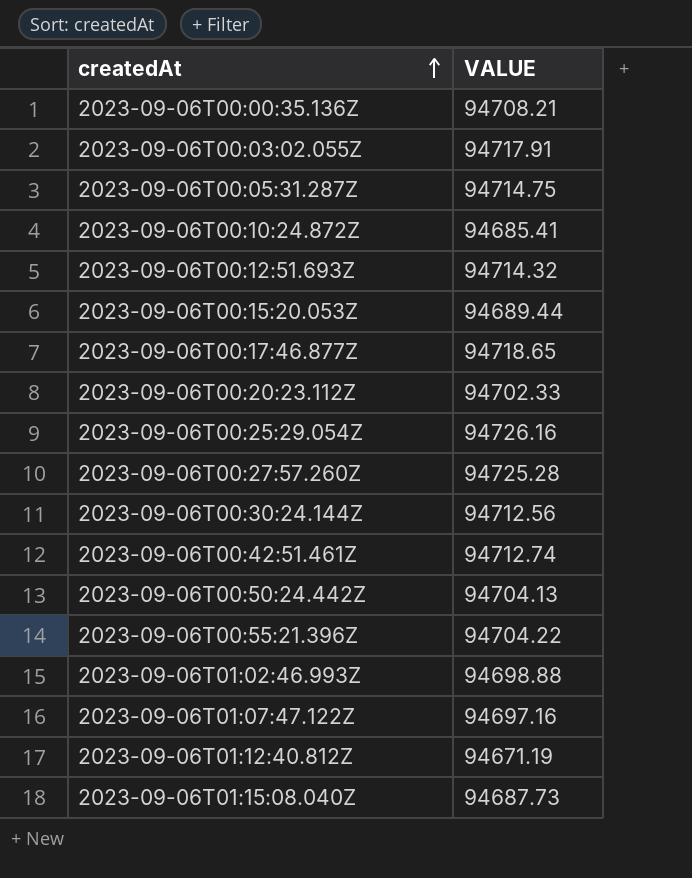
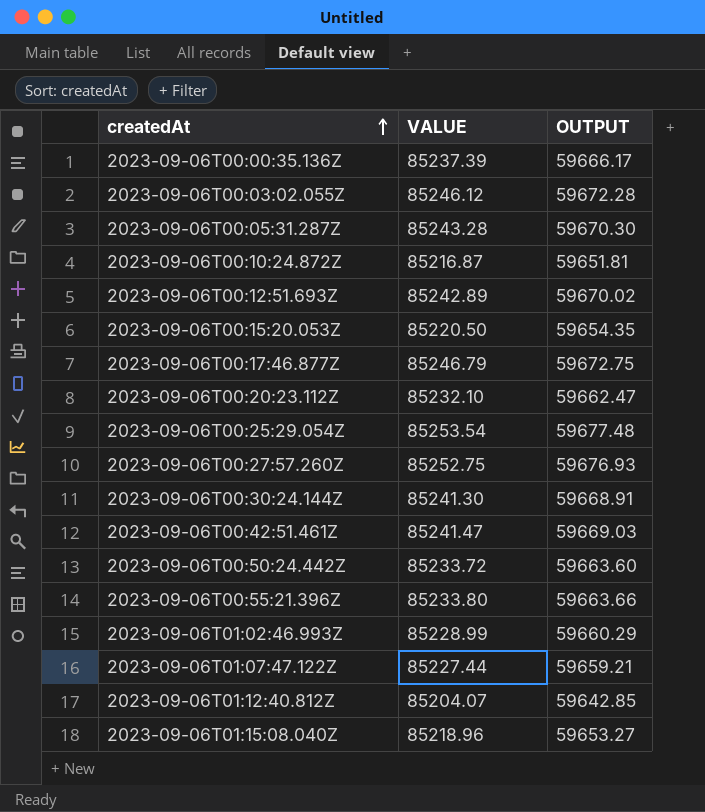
column OUTPUT | formula: none -> [VALUE] * 0.7
2023-09-06T00:00:35.136Z | VALUE: 94708.21 -> 85237.39
2023-09-06T00:03:02.055Z | VALUE: 94717.91 -> 85246.12
2023-09-06T00:05:31.287Z | VALUE: 94714.75 -> 85243.28
2023-09-06T00:10:24.872Z | VALUE: 94685.41 -> 85216.87
2023-09-06T00:12:51.693Z | VALUE: 94714.32 -> 85242.89
2023-09-06T00:15:20.053Z | VALUE: 94689.44 -> 85220.50
2023-09-06T00:17:46.877Z | VALUE: 94718.65 -> 85246.79
2023-09-06T00:20:23.112Z | VALUE: 94702.33 -> 85232.10
2023-09-06T00:25:29.054Z | VALUE: 94726.16 -> 85253.54
2023-09-06T00:27:57.260Z | VALUE: 94725.28 -> 85252.75
2023-09-06T00:30:24.144Z | VALUE: 94712.56 -> 85241.30
2023-09-06T00:42:51.461Z | VALUE: 94712.74 -> 85241.47
2023-09-06T00:50:24.442Z | VALUE: 94704.13 -> 85233.72
2023-09-06T00:55:21.396Z | VALUE: 94704.22 -> 85233.80
2023-09-06T01:02:46.993Z | VALUE: 94698.88 -> 85228.99
2023-09-06T01:07:47.122Z | VALUE: 94697.16 -> 85227.44
2023-09-06T01:12:40.812Z | VALUE: 94671.19 -> 85204.07
2023-09-06T01:15:08.040Z | VALUE: 94687.73 -> 85218.96

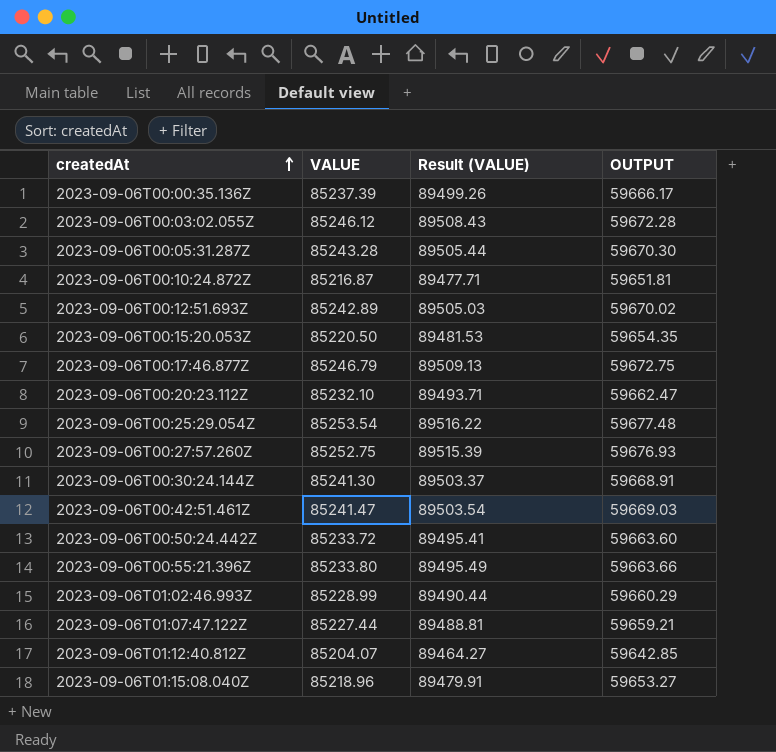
column Result (VALUE) | formula: none -> [VALUE] * 1.05

